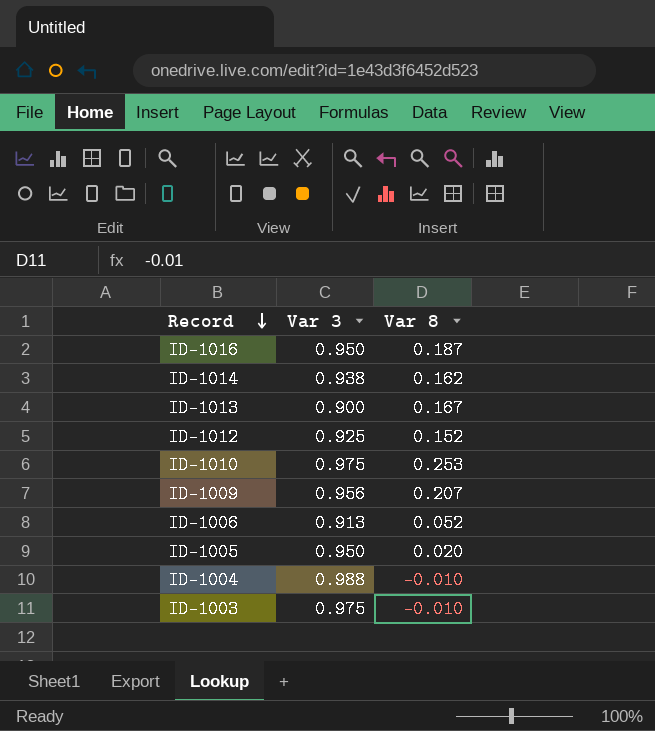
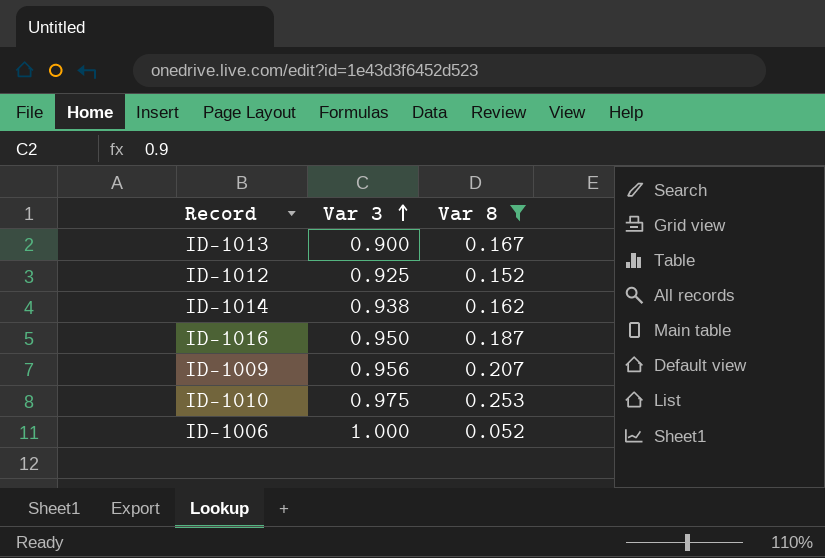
filter: none -> Var 8 >= 0.052
row order: Record descending -> Var 3 ascending
ID-1006 | Var 3: 0.913 -> 1.000

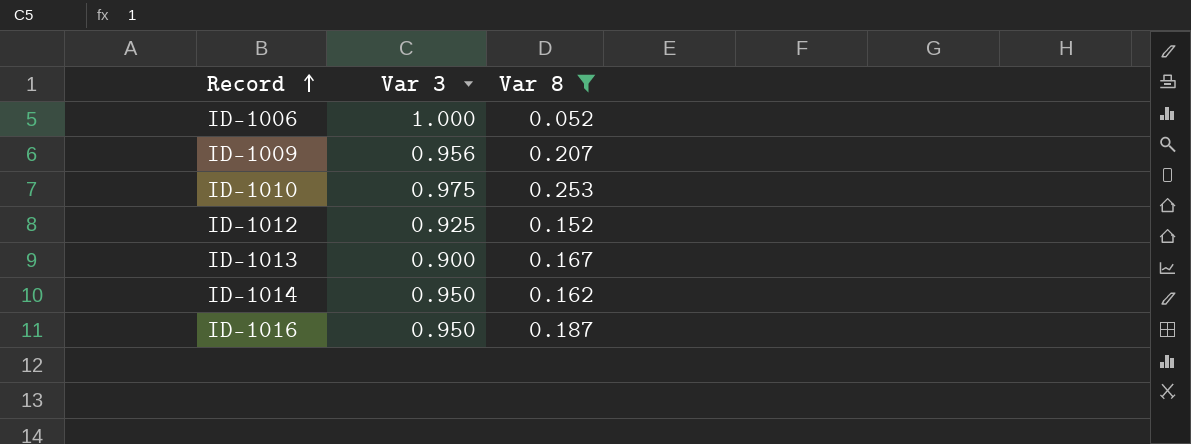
row order: Var 3 ascending -> Record ascending
ID-1014 | Var 3: 0.938 -> 0.950

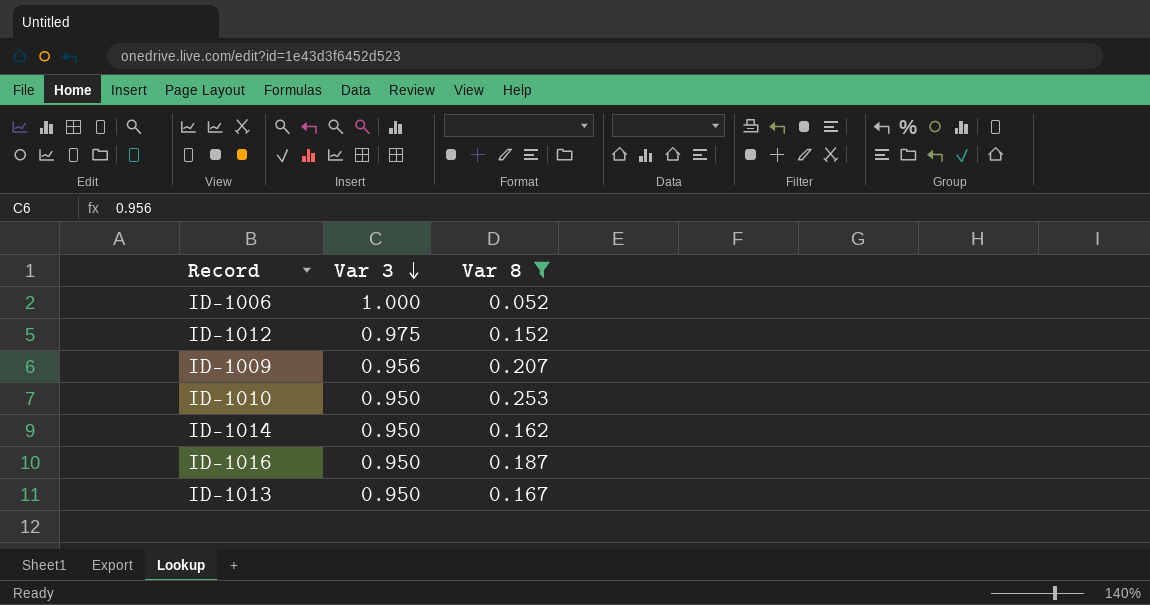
row order: Record ascending -> Var 3 descending
ID-1012 | Var 3: 0.925 -> 0.975
ID-1010 | Var 3: 0.975 -> 0.950
ID-1013 | Var 3: 0.900 -> 0.950

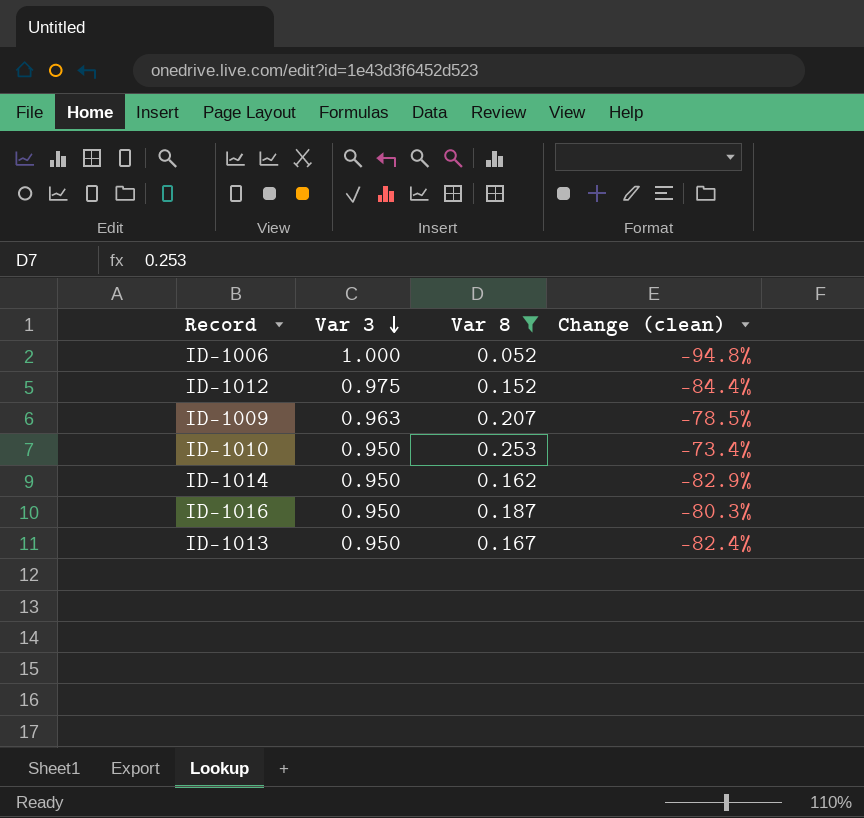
column Change (clean) | formula: none -> ([Var 8] - [Var 3]) / [Var 3]
ID-1009 | Var 3: 0.956 -> 0.963

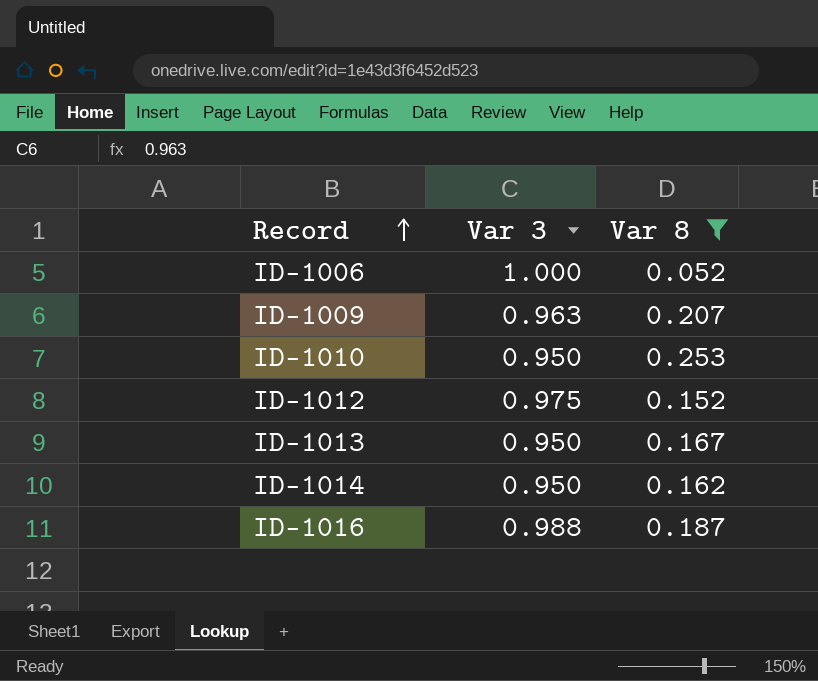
row order: Var 3 descending -> Record ascending
column Change (clean) | formula: ([Var 8] - [Var 3]) / [Var 3] -> none
ID-1016 | Var 3: 0.950 -> 0.988

